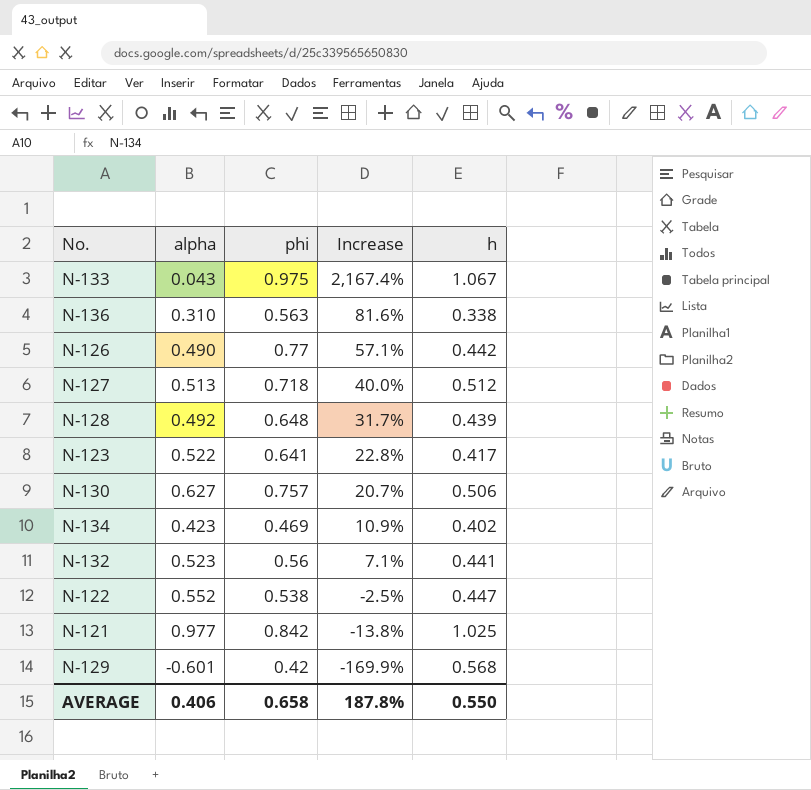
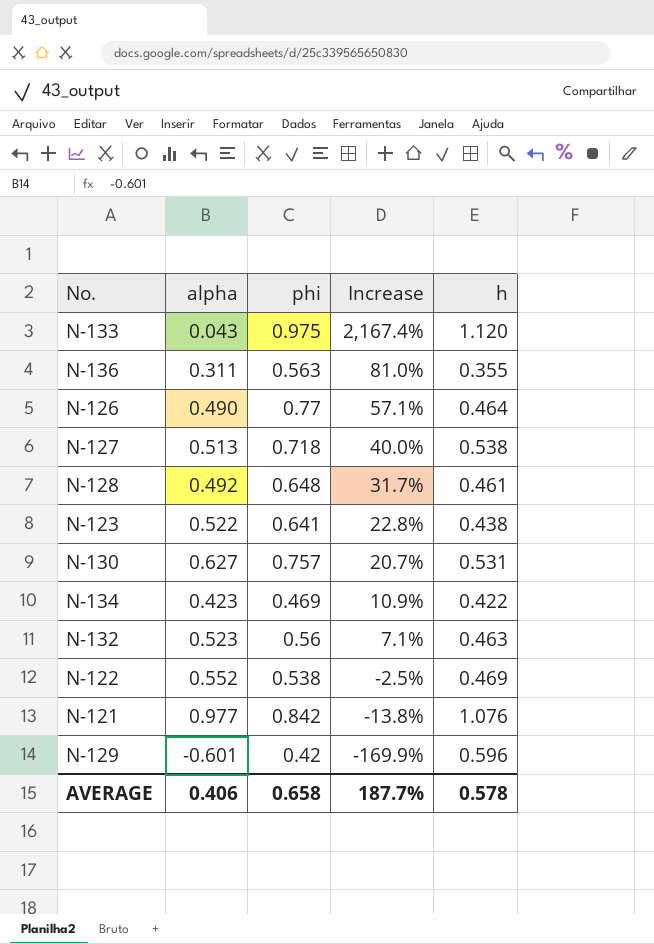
N-133 | h: 1.067 -> 1.120
N-136 | alpha: 0.310 -> 0.311
N-136 | Increase: 81.6% -> 81.0%
N-136 | h: 0.338 -> 0.355
N-126 | h: 0.442 -> 0.464
N-127 | h: 0.512 -> 0.538
N-128 | h: 0.439 -> 0.461
N-123 | h: 0.417 -> 0.438
N-130 | h: 0.506 -> 0.531
N-134 | h: 0.402 -> 0.422
N-132 | h: 0.441 -> 0.463
N-122 | h: 0.447 -> 0.469
N-121 | h: 1.025 -> 1.076
N-129 | h: 0.568 -> 0.596
AVERAGE | Increase: 187.8% -> 187.7%
AVERAGE | h: 0.550 -> 0.578

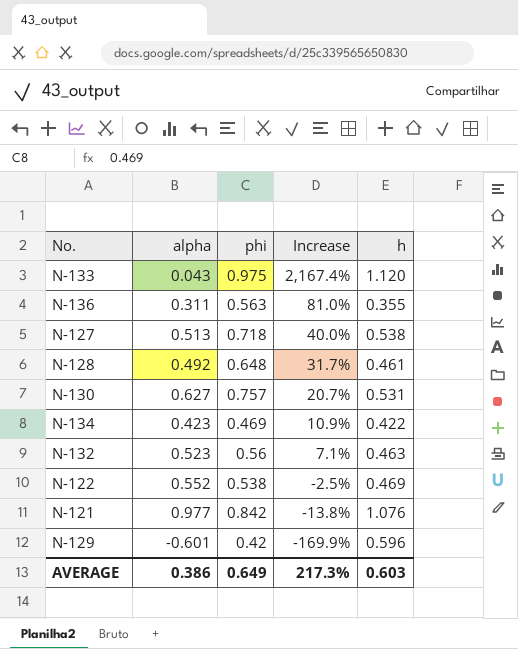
row N-126: 0.490 | 0.77 | 57.1% | 0.464 -> none
row N-123: 0.522 | 0.641 | 22.8% | 0.438 -> none
AVERAGE | alpha: 0.406 -> 0.386
AVERAGE | phi: 0.658 -> 0.649
AVERAGE | Increase: 187.7% -> 217.3%
AVERAGE | h: 0.578 -> 0.603

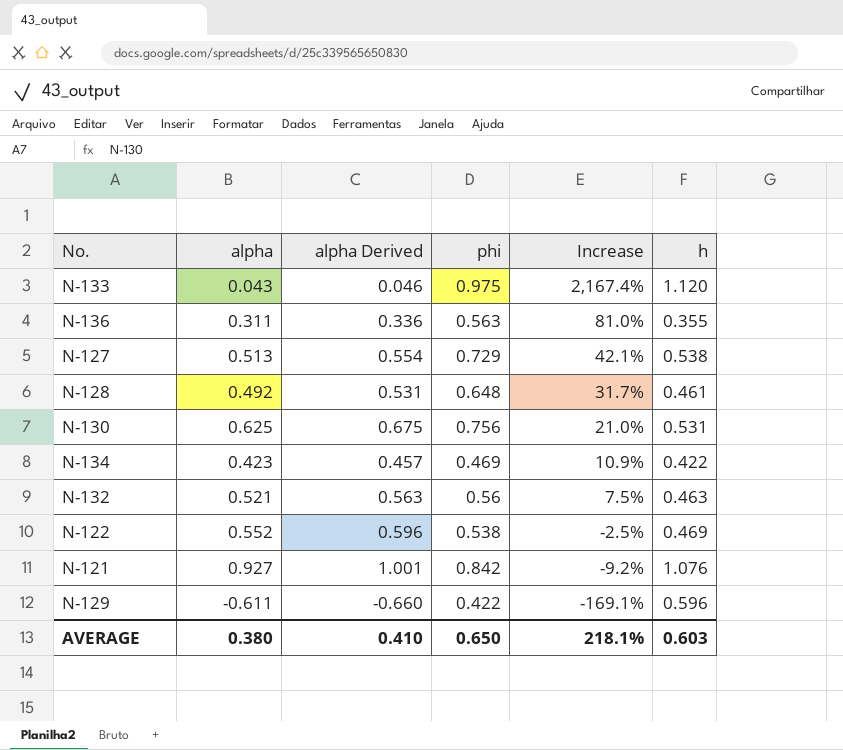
column alpha Derived | formula: none -> [alpha] * 1.08
N-127 | phi: 0.718 -> 0.729
N-127 | Increase: 40.0% -> 42.1%
N-130 | alpha: 0.627 -> 0.625
N-130 | phi: 0.757 -> 0.756
N-130 | Increase: 20.7% -> 21.0%
N-132 | alpha: 0.523 -> 0.521
N-132 | Increase: 7.1% -> 7.5%
N-121 | alpha: 0.977 -> 0.927
N-121 | Increase: -13.8% -> -9.2%
N-129 | alpha: -0.601 -> -0.611
N-129 | phi: 0.42 -> 0.422
N-129 | Increase: -169.9% -> -169.1%
AVERAGE | alpha: 0.386 -> 0.380
AVERAGE | phi: 0.649 -> 0.650
AVERAGE | Increase: 217.3% -> 218.1%

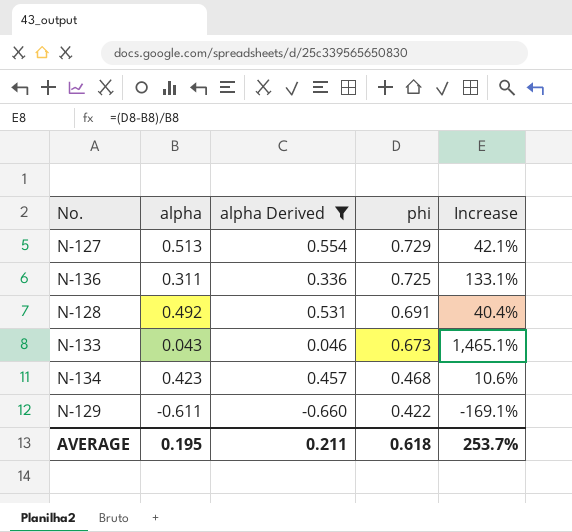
filter: none -> alpha Derived <= 0.554
row order: Increase descending -> phi descending
column h | position: 6 -> none
N-136 | phi: 0.563 -> 0.725
N-136 | Increase: 81.0% -> 133.1%
N-128 | phi: 0.648 -> 0.691
N-128 | Increase: 31.7% -> 40.4%
N-133 | phi: 0.975 -> 0.673
N-133 | Increase: 2,167.4% -> 1,465.1%
N-134 | phi: 0.469 -> 0.468
N-134 | Increase: 10.9% -> 10.6%
AVERAGE | alpha: 0.380 -> 0.195
AVERAGE | alpha Derived: 0.410 -> 0.211
AVERAGE | phi: 0.650 -> 0.618
AVERAGE | Increase: 218.1% -> 253.7%

